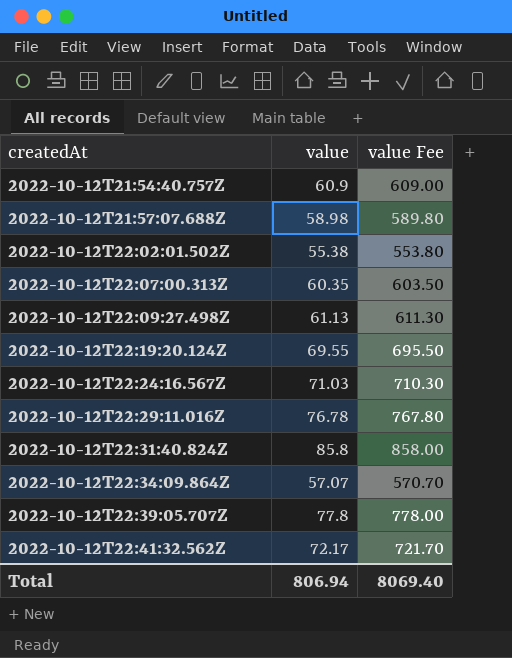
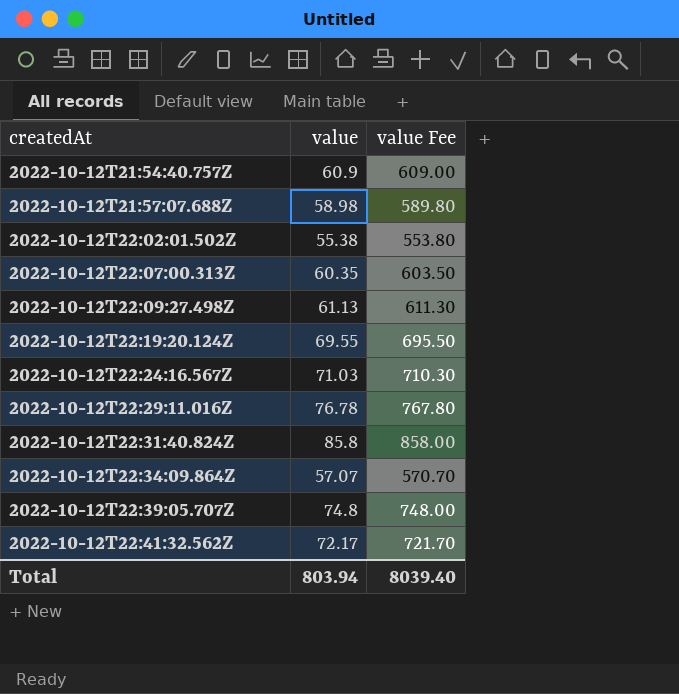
2022-10-12T22:39:05.707Z | value: 77.8 -> 74.8
2022-10-12T22:39:05.707Z | value Fee: 778.00 -> 748.00
Total | value: 806.94 -> 803.94
Total | value Fee: 8069.40 -> 8039.40

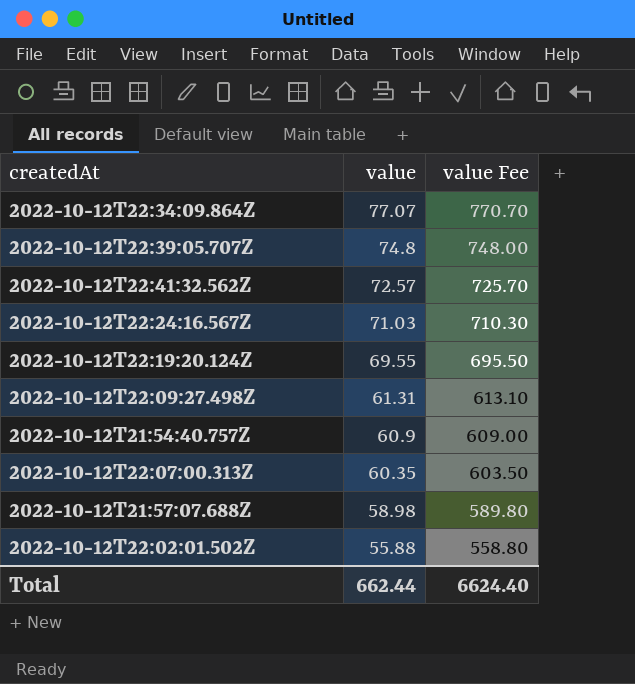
row order: createdAt ascending -> value descending
row 2022-10-12T22:29:11.016Z: 76.78 | 767.80 -> none
row 2022-10-12T22:31:40.824Z: 85.8 | 858.00 -> none
2022-10-12T22:34:09.864Z | value: 57.07 -> 77.07
2022-10-12T22:34:09.864Z | value Fee: 570.70 -> 770.70
2022-10-12T22:41:32.562Z | value: 72.17 -> 72.57
2022-10-12T22:41:32.562Z | value Fee: 721.70 -> 725.70
2022-10-12T22:09:27.498Z | value: 61.13 -> 61.31
2022-10-12T22:09:27.498Z | value Fee: 611.30 -> 613.10
2022-10-12T22:02:01.502Z | value: 55.38 -> 55.88
2022-10-12T22:02:01.502Z | value Fee: 553.80 -> 558.80
Total | value: 803.94 -> 662.44
Total | value Fee: 8039.40 -> 6624.40

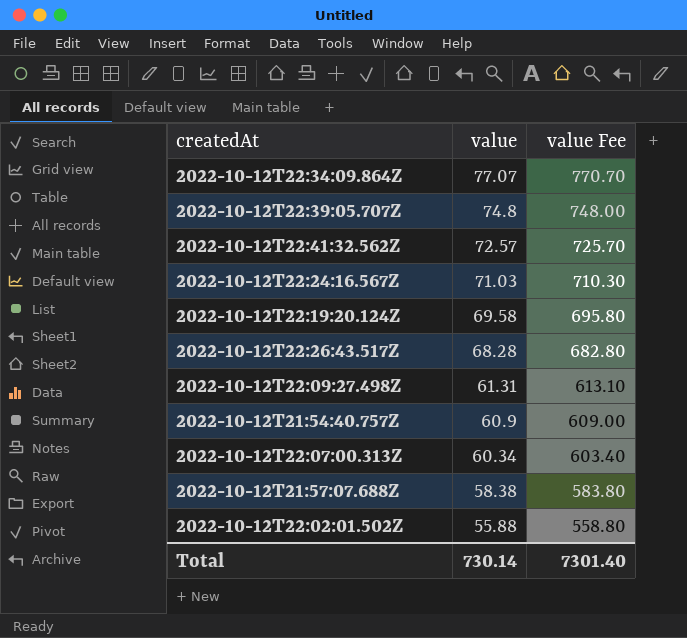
2022-10-12T22:19:20.124Z | value: 69.55 -> 69.58
2022-10-12T22:19:20.124Z | value Fee: 695.50 -> 695.80
row 2022-10-12T22:26:43.517Z: none -> 68.28 | 682.80
2022-10-12T22:07:00.313Z | value: 60.35 -> 60.34
2022-10-12T22:07:00.313Z | value Fee: 603.50 -> 603.40
2022-10-12T21:57:07.688Z | value: 58.98 -> 58.38
2022-10-12T21:57:07.688Z | value Fee: 589.80 -> 583.80
Total | value: 662.44 -> 730.14
Total | value Fee: 6624.40 -> 7301.40

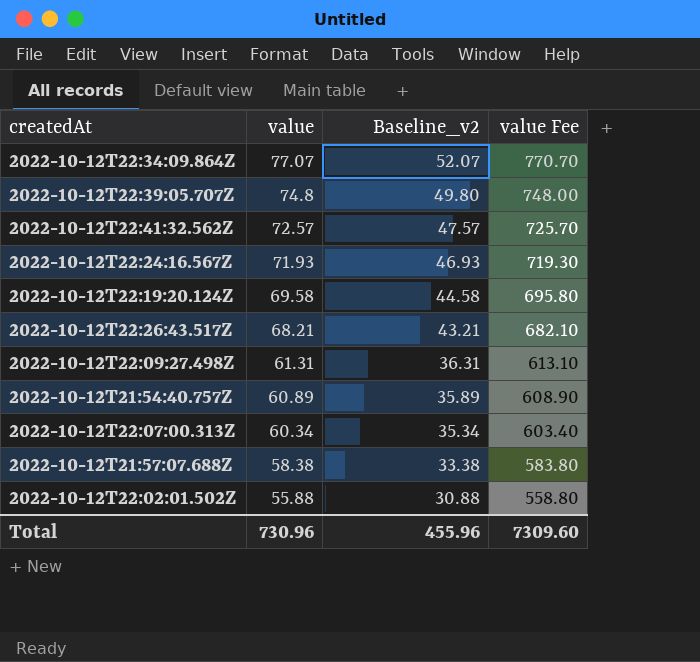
column Baseline_v2 | formula: none -> [value] - 25
2022-10-12T22:24:16.567Z | value: 71.03 -> 71.93
2022-10-12T22:24:16.567Z | value Fee: 710.30 -> 719.30
2022-10-12T22:26:43.517Z | value: 68.28 -> 68.21
2022-10-12T22:26:43.517Z | value Fee: 682.80 -> 682.10
2022-10-12T21:54:40.757Z | value: 60.9 -> 60.89
2022-10-12T21:54:40.757Z | value Fee: 609.00 -> 608.90
Total | value: 730.14 -> 730.96
Total | value Fee: 7301.40 -> 7309.60

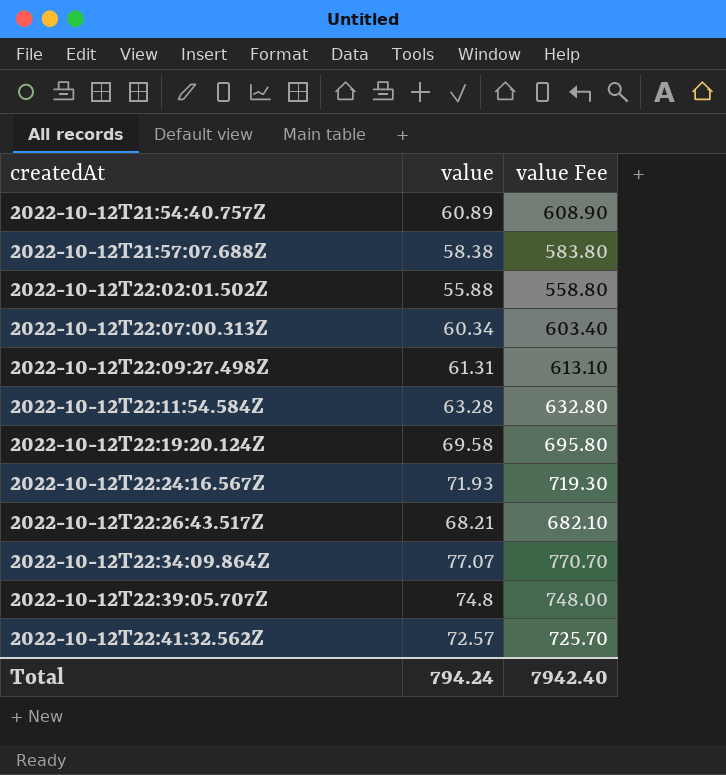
row order: value descending -> createdAt ascending
column Baseline_v2 | formula: [value] - 25 -> none
row 2022-10-12T22:11:54.584Z: none -> 63.28 | 632.80
Total | value: 730.96 -> 794.24
Total | value Fee: 7309.60 -> 7942.40

